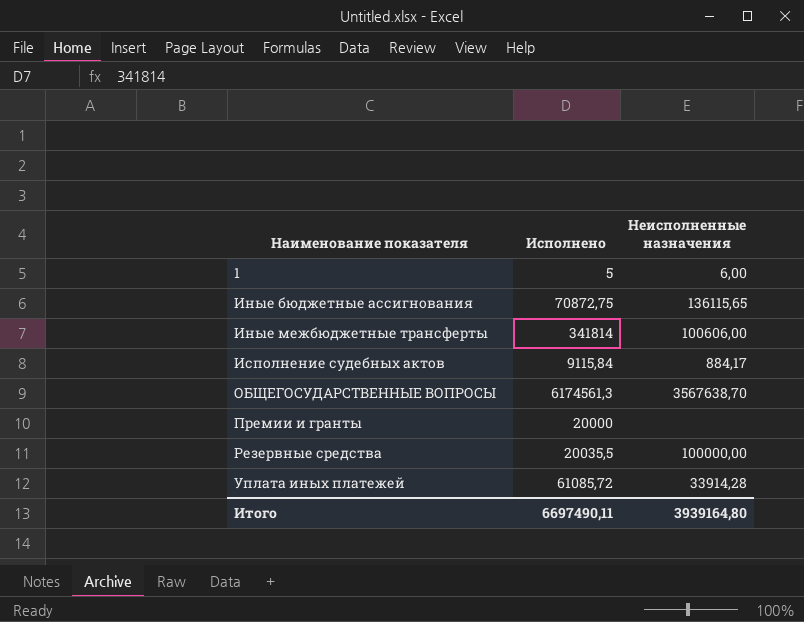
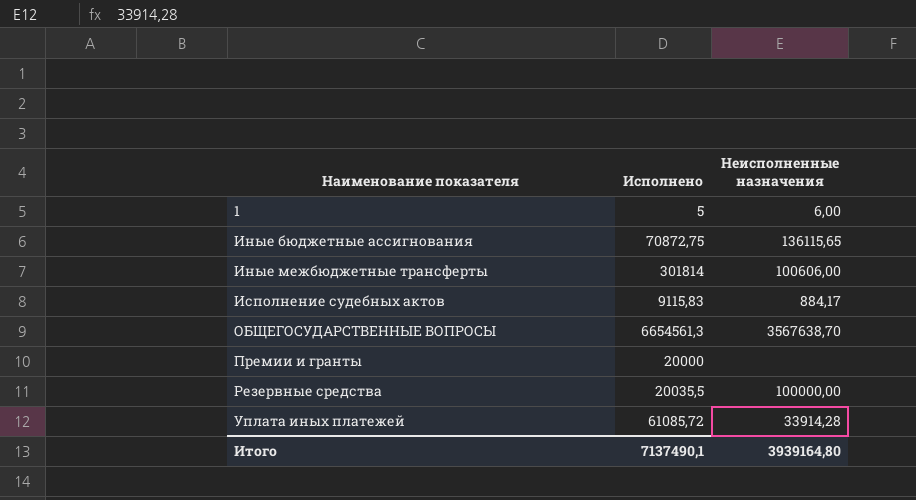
Иные межбюджетные трансферты | Исполнено: 341814 -> 301814
Исполнение судебных актов | Исполнено: 9115,84 -> 9115,83
ОБЩЕГОСУДАРСТВЕННЫЕ ВОПРОСЫ | Исполнено: 6174561,3 -> 6654561,3
Итого | Исполнено: 6697490,11 -> 7137490,1

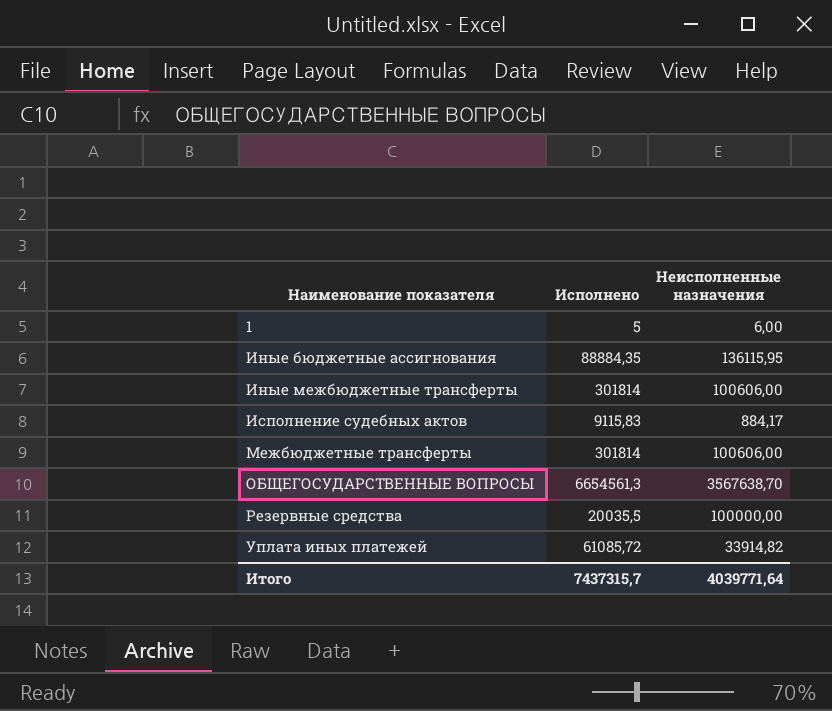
row Премии и гранты: 20000 | none -> none
Иные бюджетные ассигнования | Исполнено: 70872,75 -> 88884,35
Иные бюджетные ассигнования | Неисполненные назначения: 136115,65 -> 136115,95
row Межбюджетные трансферты: none -> 301814 | 100606,00
Уплата иных платежей | Неисполненные назначения: 33914,28 -> 33914,82
Итого | Исполнено: 7137490,1 -> 7437315,7
Итого | Неисполненные назначения: 3939164,80 -> 4039771,64

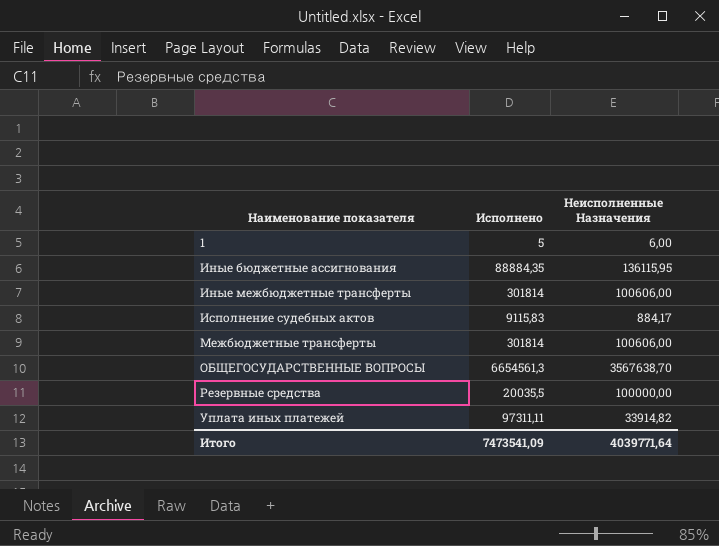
column name: Неисполненные назначения -> Неисполненные Назначения
Уплата иных платежей | Исполнено: 61085,72 -> 97311,11
Итого | Исполнено: 7437315,7 -> 7473541,09

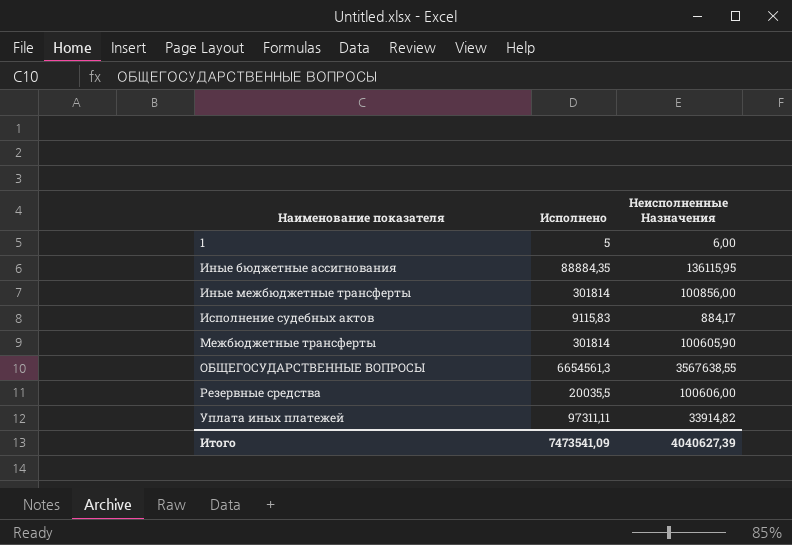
Иные межбюджетные трансферты | Неисполненные Назначения: 100606,00 -> 100856,00
Межбюджетные трансферты | Неисполненные Назначения: 100606,00 -> 100605,90
ОБЩЕГОСУДАРСТВЕННЫЕ ВОПРОСЫ | Неисполненные Назначения: 3567638,70 -> 3567638,55
Резервные средства | Неисполненные Назначения: 100000,00 -> 100606,00
Итого | Неисполненные Назначения: 4039771,64 -> 4040627,39

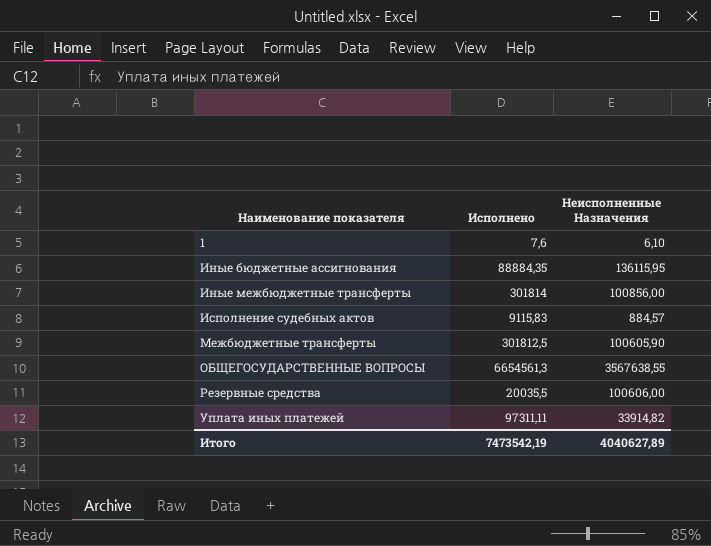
1 | Исполнено: 5 -> 7,6
1 | Неисполненные Назначения: 6,00 -> 6,10
Исполнение судебных актов | Неисполненные Назначения: 884,17 -> 884,57
Межбюджетные трансферты | Исполнено: 301814 -> 301812,5
Итого | Исполнено: 7473541,09 -> 7473542,19
Итого | Неисполненные Назначения: 4040627,39 -> 4040627,89

